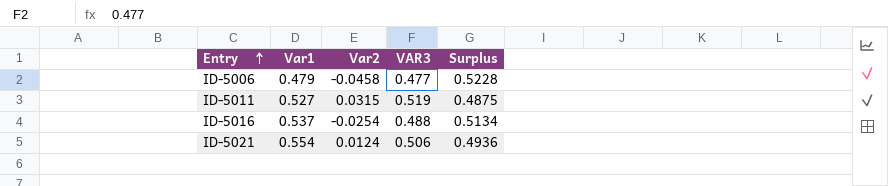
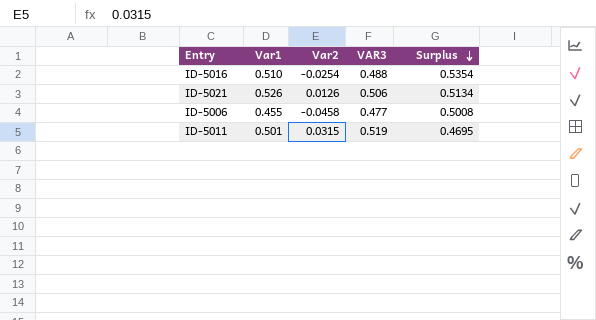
row order: Entry ascending -> Surplus descending
column Surplus | formula: [VAR3] - [Var2] -> [Var1] - [Var2]
ID-5016 | Var1: 0.537 -> 0.510
ID-5021 | Var1: 0.554 -> 0.526
ID-5021 | Var2: 0.0124 -> 0.0126
ID-5006 | Var1: 0.479 -> 0.455
ID-5011 | Var1: 0.527 -> 0.501

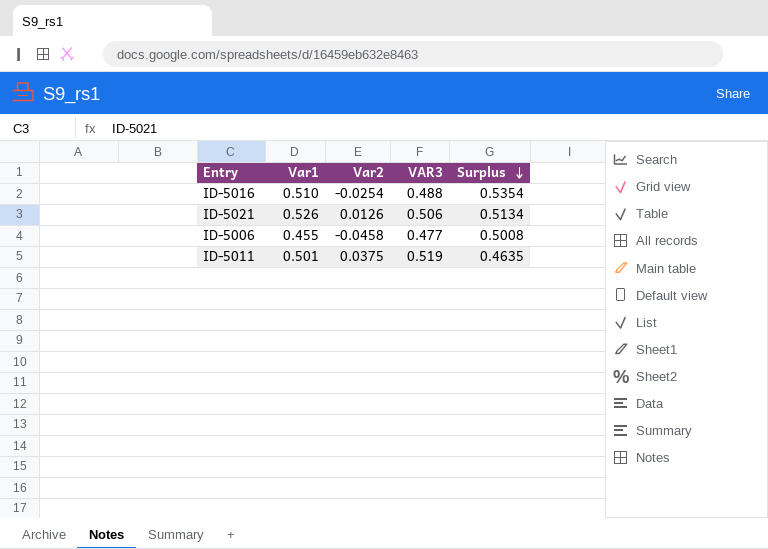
ID-5011 | Var2: 0.0315 -> 0.0375
ID-5011 | Surplus: 0.4695 -> 0.4635

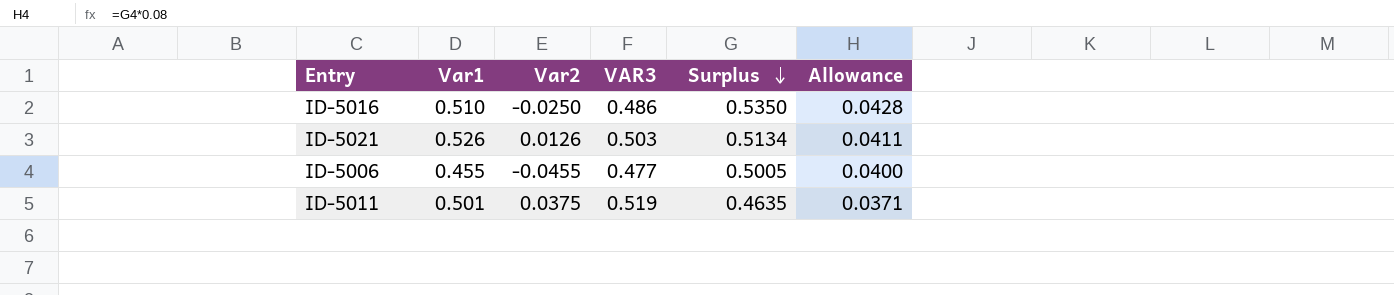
column Allowance | formula: none -> [Surplus] * 0.08
ID-5016 | Var2: -0.0254 -> -0.0250
ID-5016 | VAR3: 0.488 -> 0.486
ID-5016 | Surplus: 0.5354 -> 0.5350
ID-5021 | VAR3: 0.506 -> 0.503
ID-5006 | Var2: -0.0458 -> -0.0455
ID-5006 | Surplus: 0.5008 -> 0.5005

